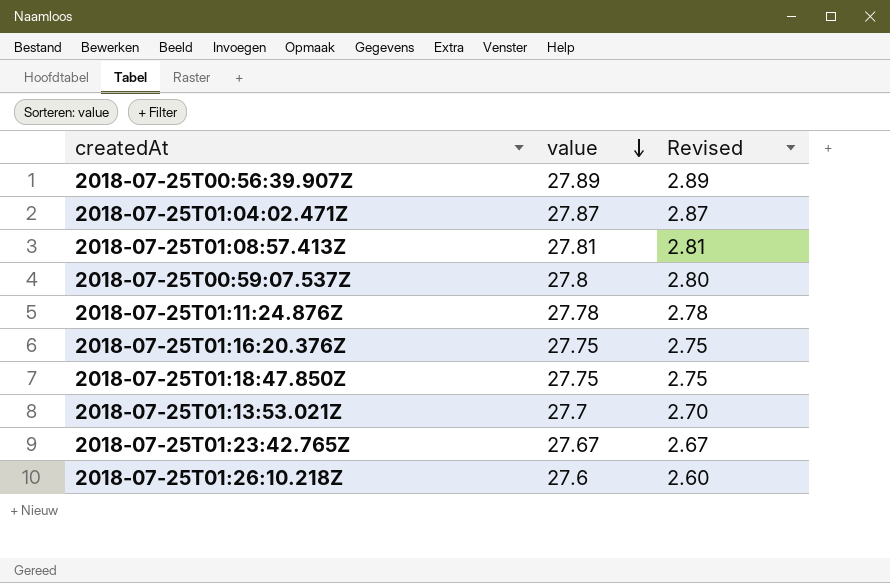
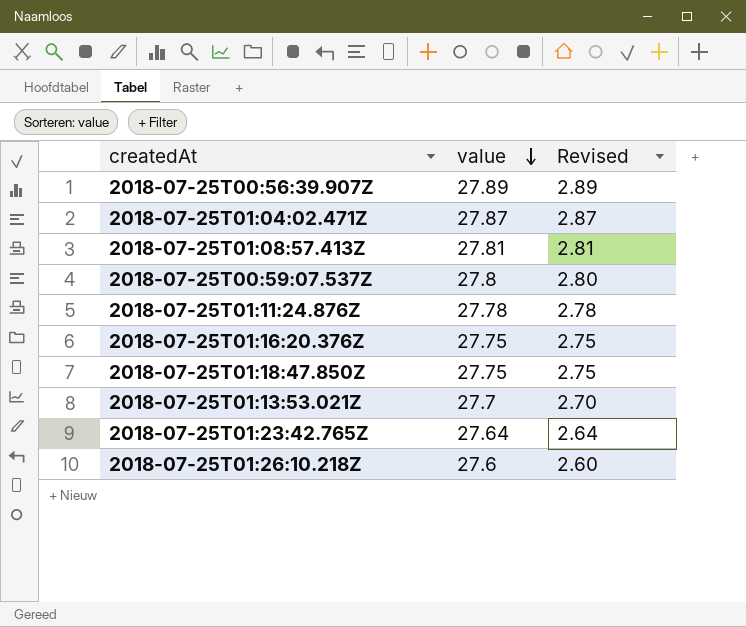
2018-07-25T01:23:42.765Z | value: 27.67 -> 27.64
2018-07-25T01:23:42.765Z | Revised: 2.67 -> 2.64

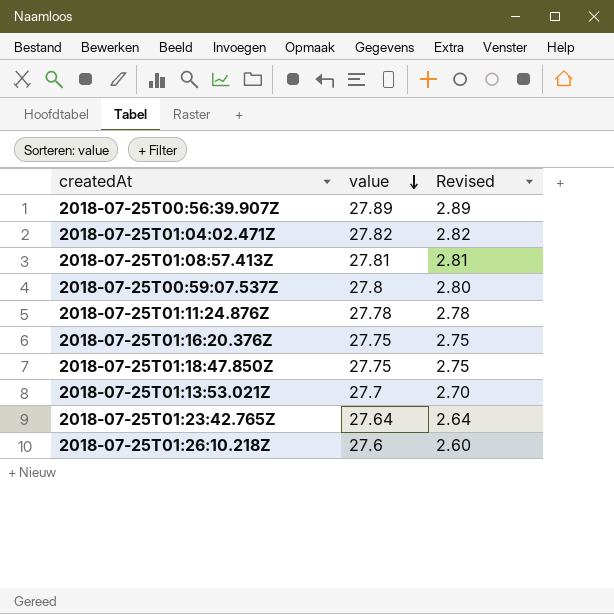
2018-07-25T01:04:02.471Z | value: 27.87 -> 27.82
2018-07-25T01:04:02.471Z | Revised: 2.87 -> 2.82

